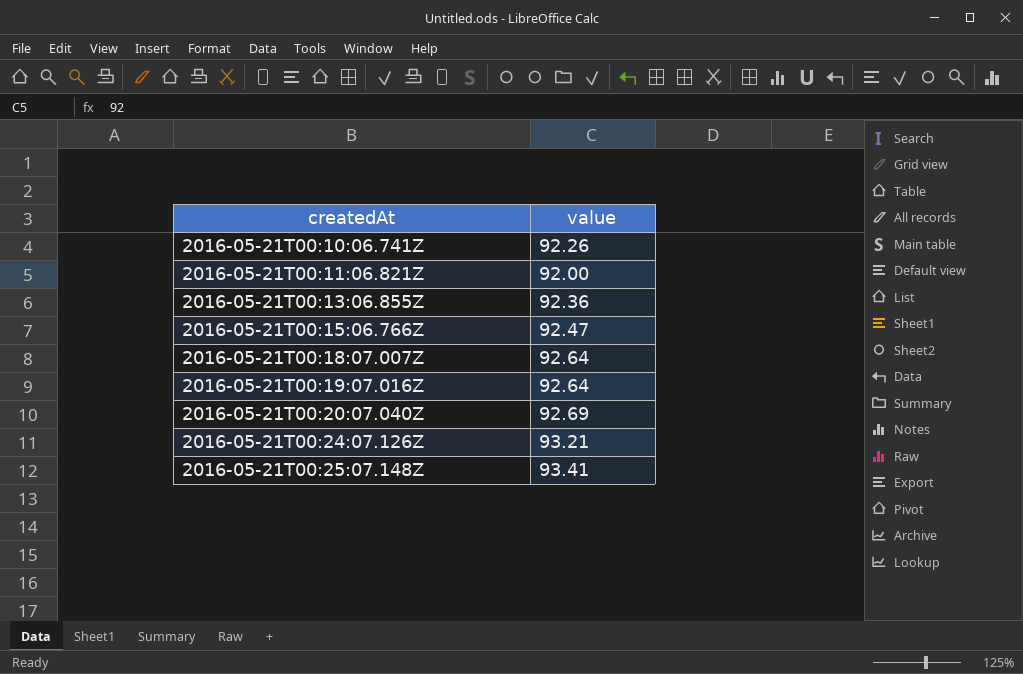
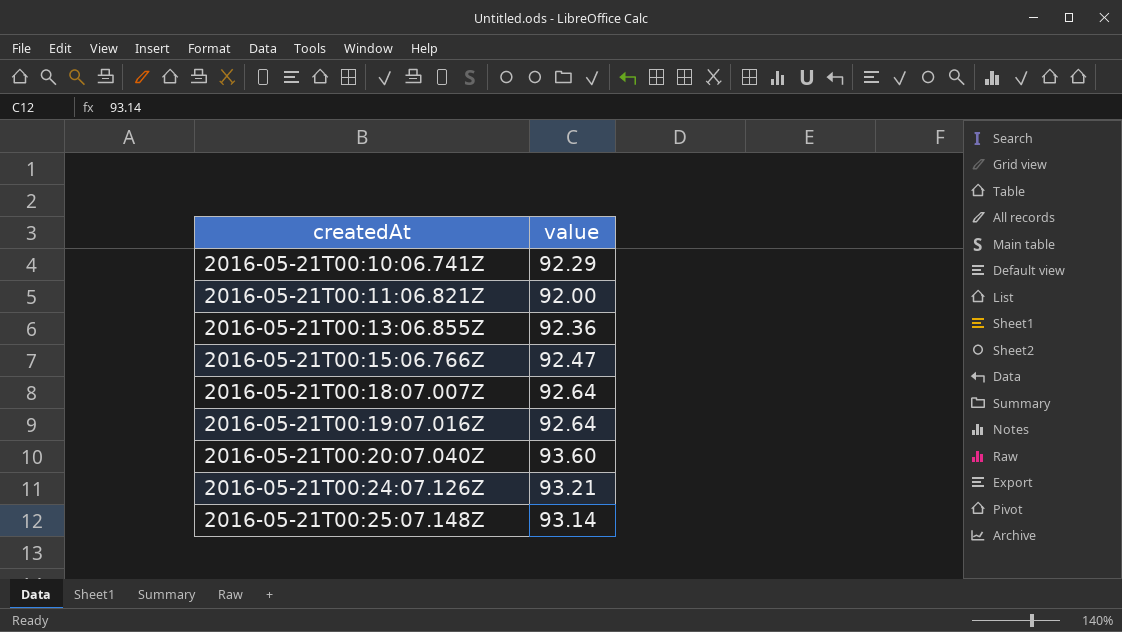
2016-05-21T00:10:06.741Z | value: 92.26 -> 92.29
2016-05-21T00:20:07.040Z | value: 92.69 -> 93.60
2016-05-21T00:25:07.148Z | value: 93.41 -> 93.14

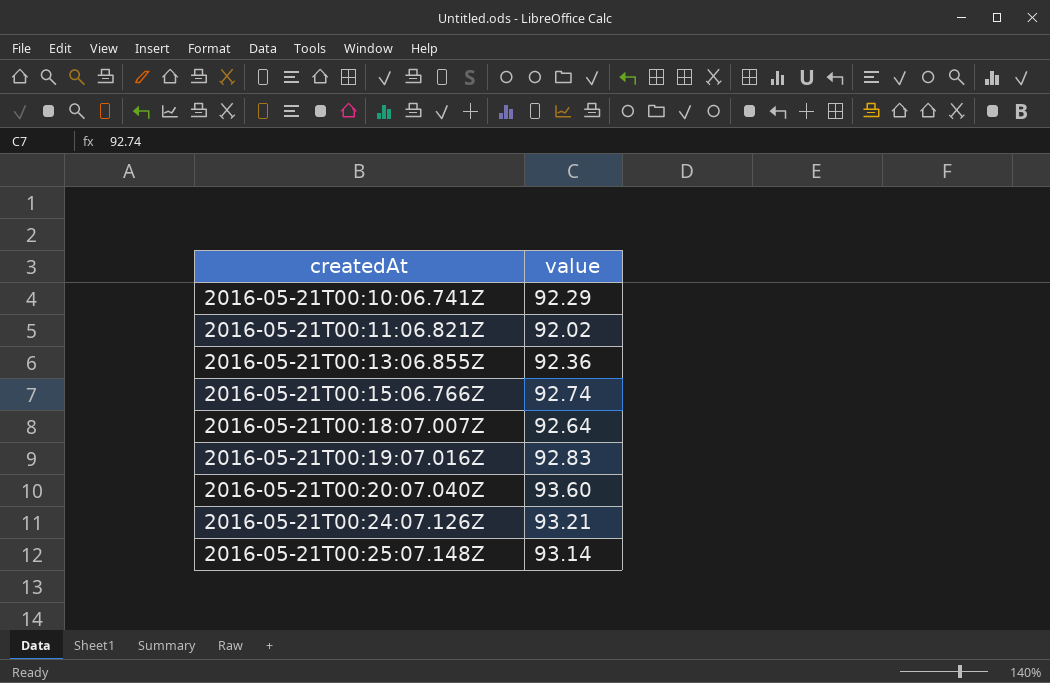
2016-05-21T00:11:06.821Z | value: 92.00 -> 92.02
2016-05-21T00:15:06.766Z | value: 92.47 -> 92.74
2016-05-21T00:19:07.016Z | value: 92.64 -> 92.83

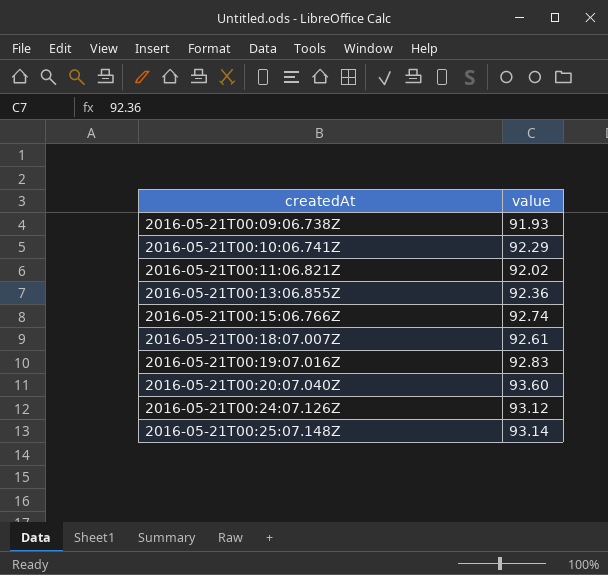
row 2016-05-21T00:09:06.738Z: none -> 91.93
2016-05-21T00:18:07.007Z | value: 92.64 -> 92.61
2016-05-21T00:24:07.126Z | value: 93.21 -> 93.12

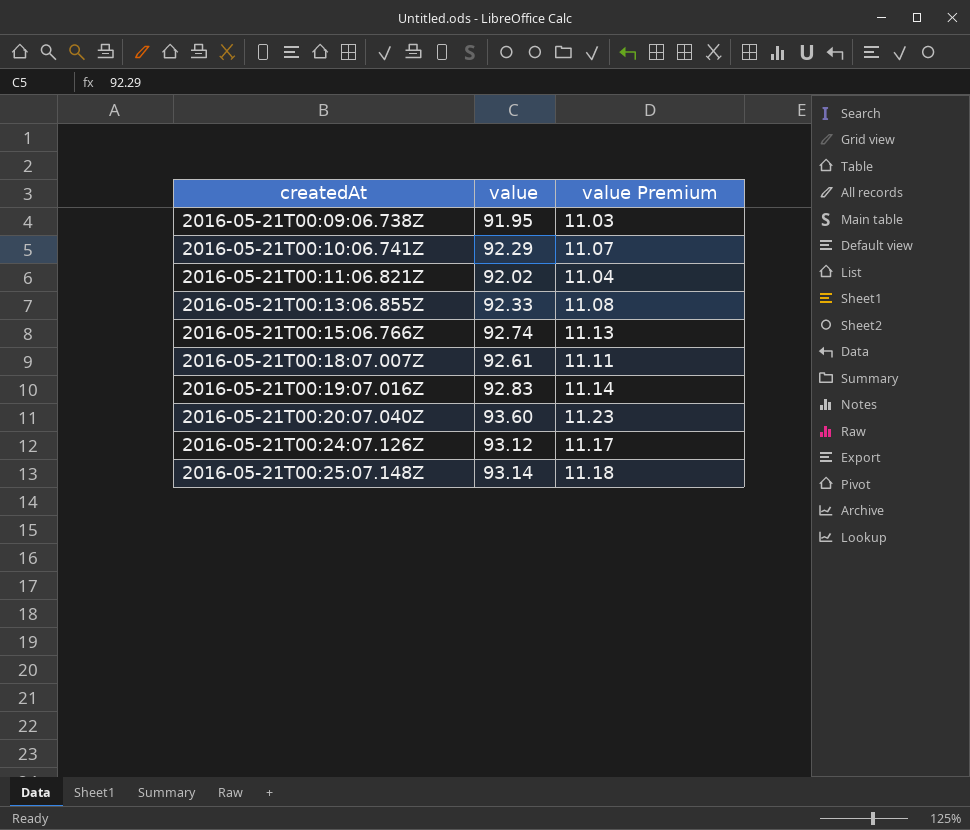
column value Premium | formula: none -> [value] * 0.12
2016-05-21T00:09:06.738Z | value: 91.93 -> 91.95
2016-05-21T00:13:06.855Z | value: 92.36 -> 92.33

